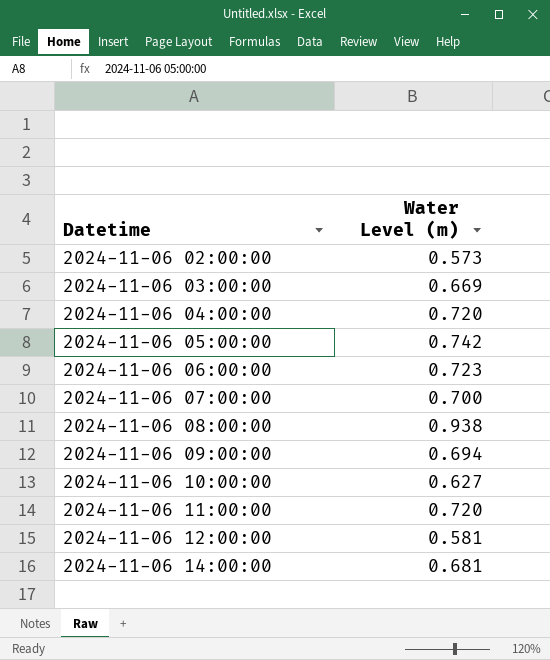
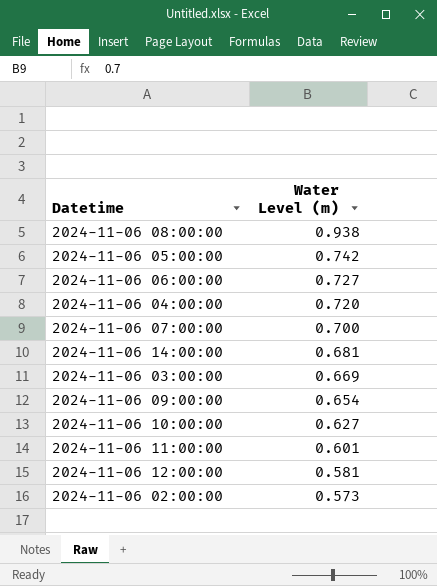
row order: Datetime ascending -> Water Level (m) descending
2024-11-06 06:00:00 | Water Level (m): 0.723 -> 0.727
2024-11-06 09:00:00 | Water Level (m): 0.694 -> 0.654
2024-11-06 11:00:00 | Water Level (m): 0.720 -> 0.601

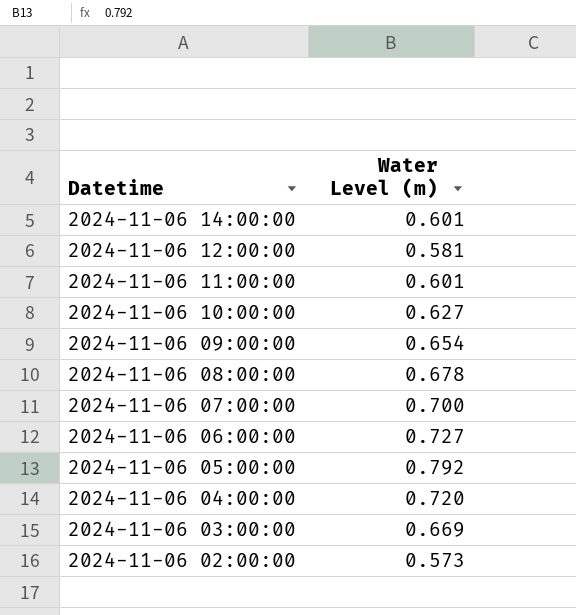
row order: Water Level (m) descending -> Datetime descending
2024-11-06 14:00:00 | Water Level (m): 0.681 -> 0.601
2024-11-06 08:00:00 | Water Level (m): 0.938 -> 0.678
2024-11-06 05:00:00 | Water Level (m): 0.742 -> 0.792

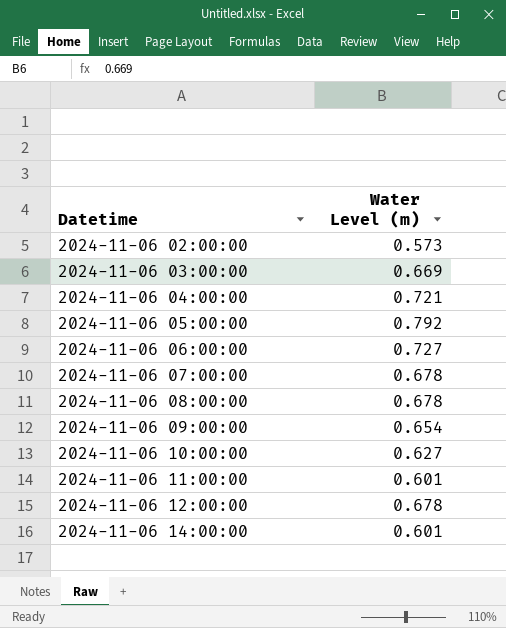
row order: Datetime descending -> Datetime ascending
2024-11-06 04:00:00 | Water Level (m): 0.720 -> 0.721
2024-11-06 07:00:00 | Water Level (m): 0.700 -> 0.678
2024-11-06 12:00:00 | Water Level (m): 0.581 -> 0.678

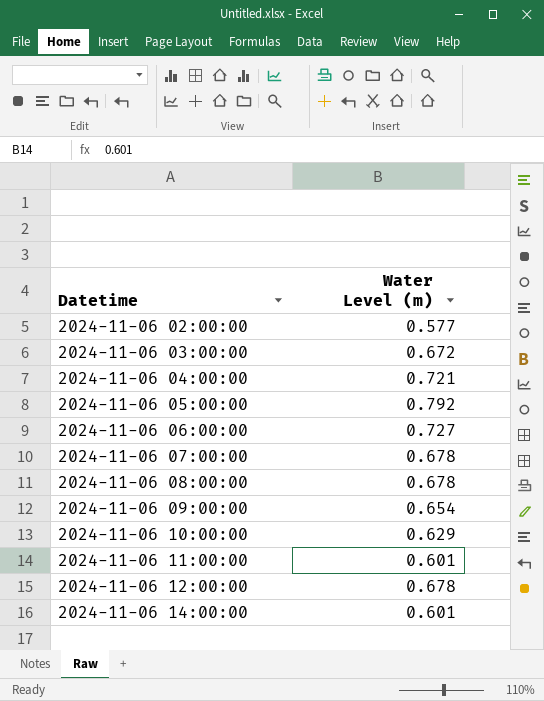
2024-11-06 02:00:00 | Water Level (m): 0.573 -> 0.577
2024-11-06 03:00:00 | Water Level (m): 0.669 -> 0.672
2024-11-06 10:00:00 | Water Level (m): 0.627 -> 0.629

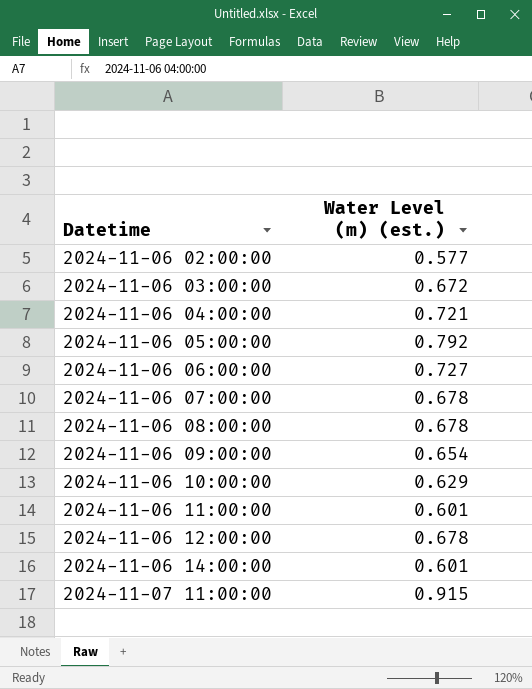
column name: Water Level (m) -> Water Level (m) (est.)
row 2024-11-07 11:00:00: none -> 0.915

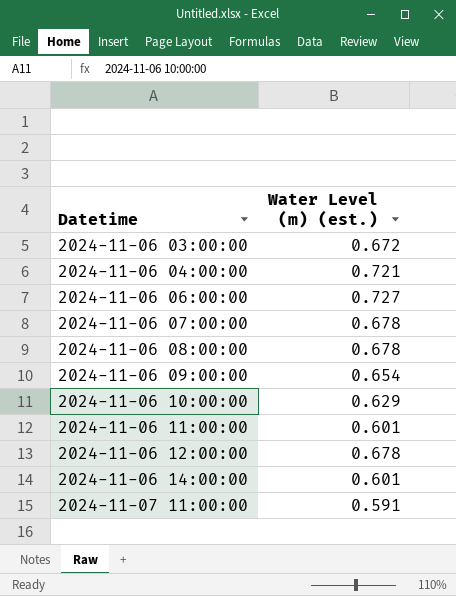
row 2024-11-06 02:00:00: 0.577 -> none
row 2024-11-06 05:00:00: 0.792 -> none
2024-11-07 11:00:00 | Water Level (m) (est.): 0.915 -> 0.591

